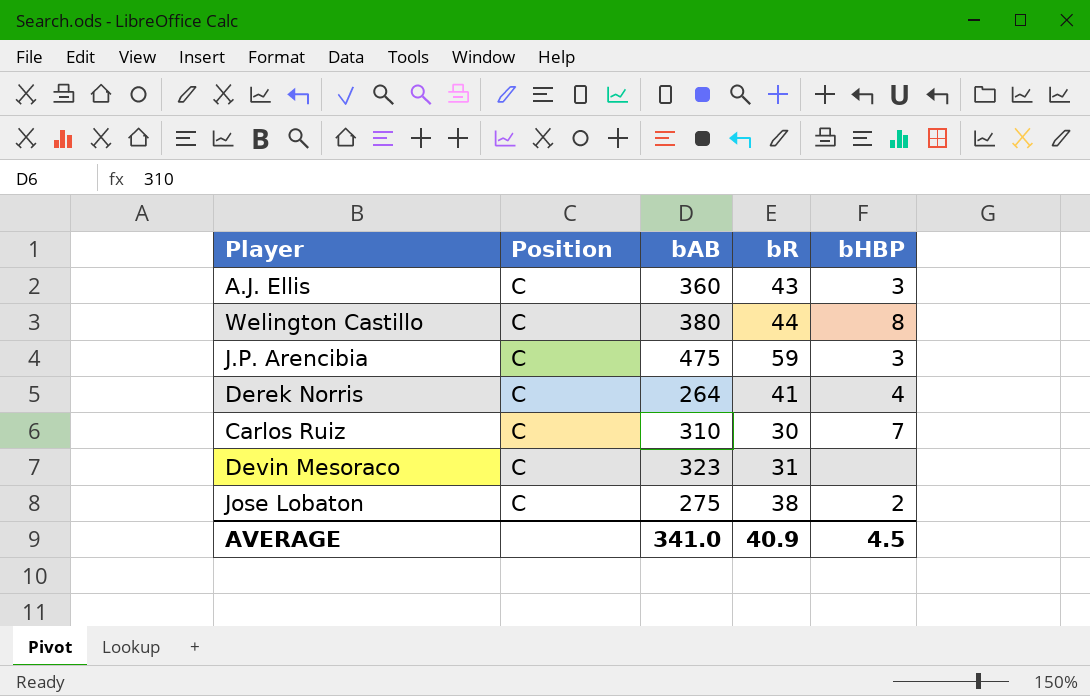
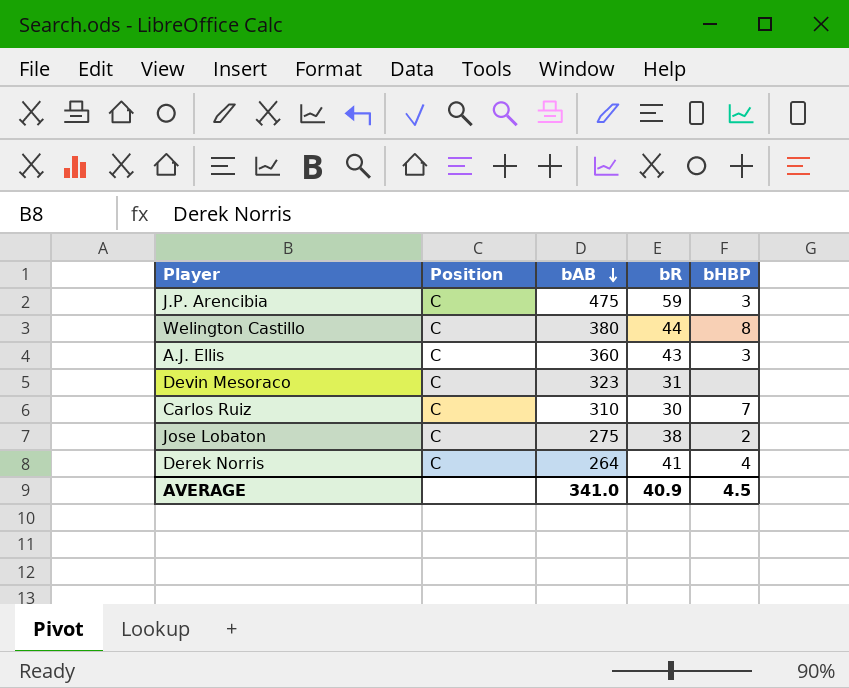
row order: none -> bAB descending

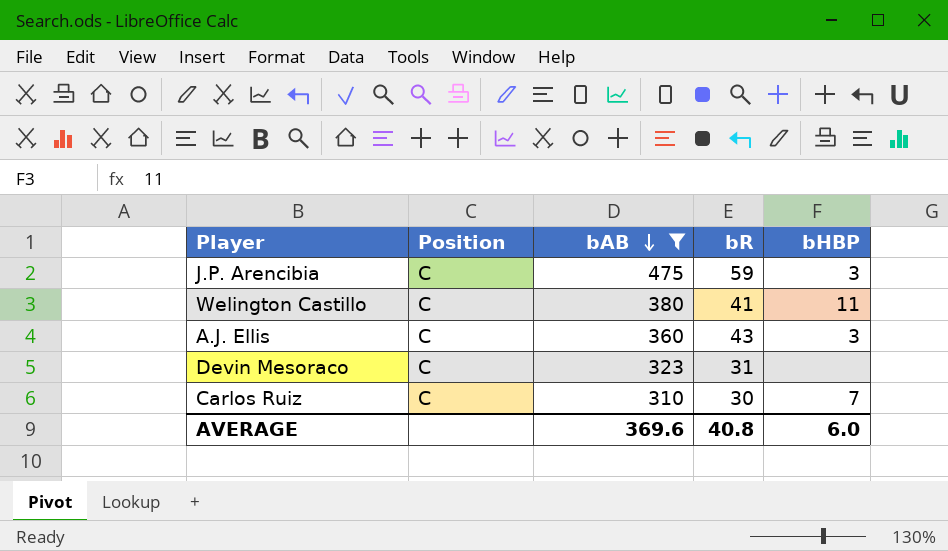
filter: none -> bAB >= 310
Welington Castillo | bR: 44 -> 41
Welington Castillo | bHBP: 8 -> 11
AVERAGE | bAB: 341.0 -> 369.6
AVERAGE | bR: 40.9 -> 40.8
AVERAGE | bHBP: 4.5 -> 6.0

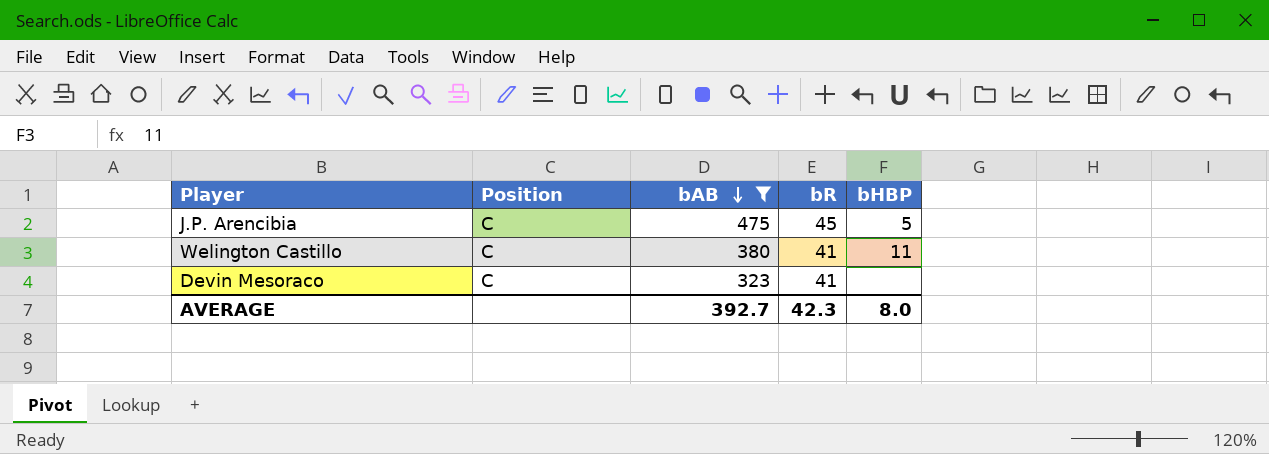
row A.J. Ellis: C | 360 | 43 | 3 -> none
row Carlos Ruiz: C | 310 | 30 | 7 -> none
J.P. Arencibia | bR: 59 -> 45
J.P. Arencibia | bHBP: 3 -> 5
Devin Mesoraco | bR: 31 -> 41
AVERAGE | bAB: 369.6 -> 392.7
AVERAGE | bR: 40.8 -> 42.3
AVERAGE | bHBP: 6.0 -> 8.0

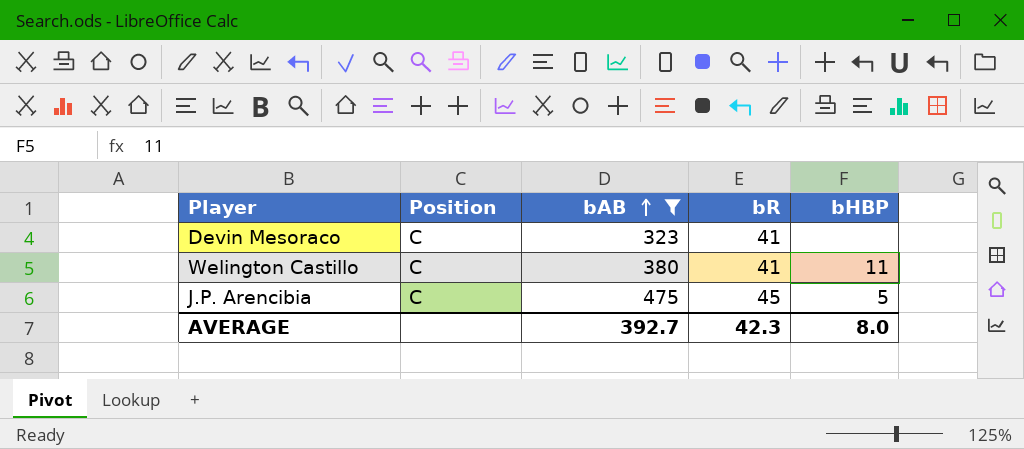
row order: bAB descending -> bAB ascending

